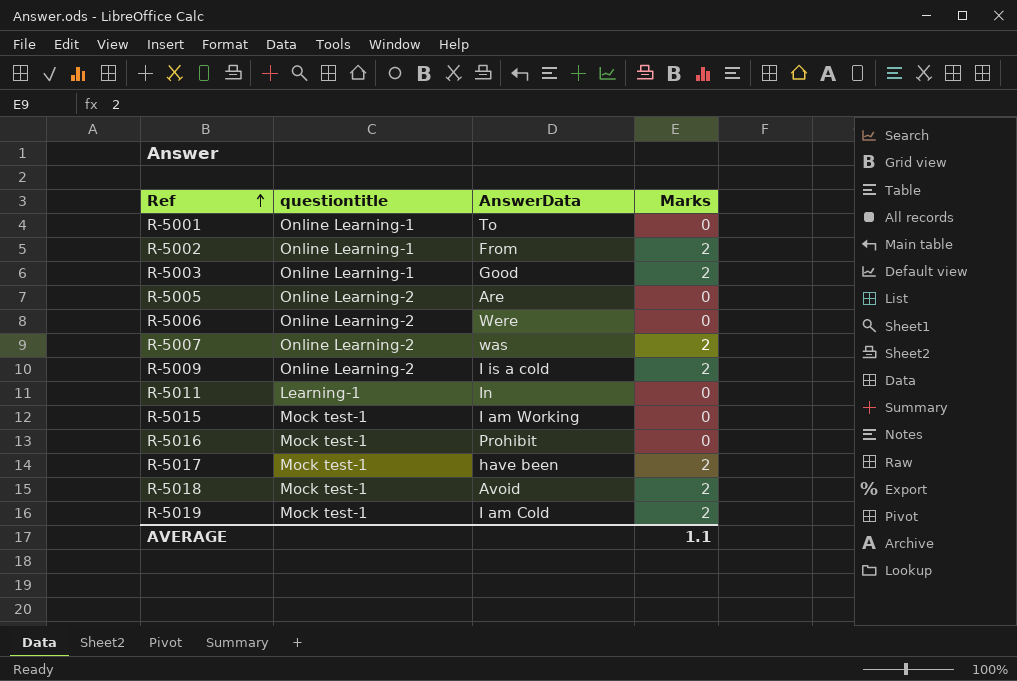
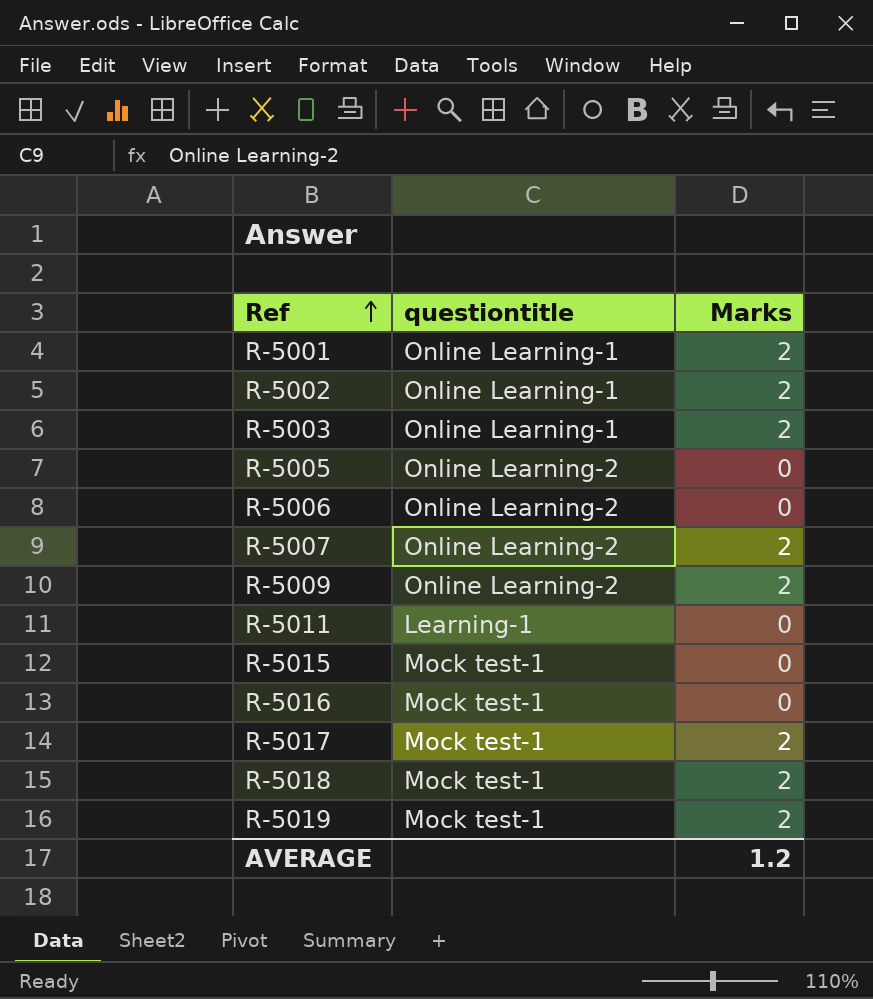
column AnswerData | position: 3 -> none
R-5001 | Marks: 0 -> 2
AVERAGE | Marks: 1.1 -> 1.2

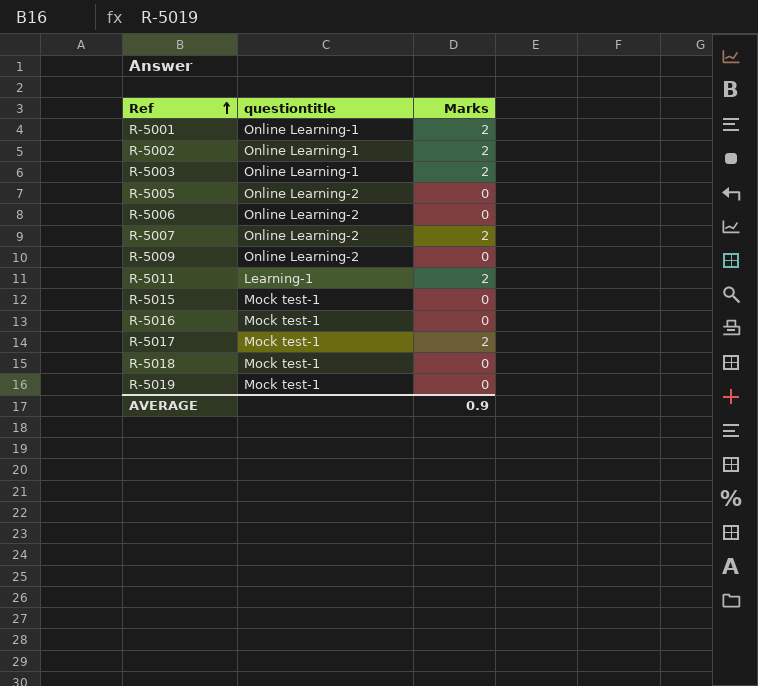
R-5009 | Marks: 2 -> 0
R-5011 | Marks: 0 -> 2
R-5018 | Marks: 2 -> 0
R-5019 | Marks: 2 -> 0
AVERAGE | Marks: 1.2 -> 0.9

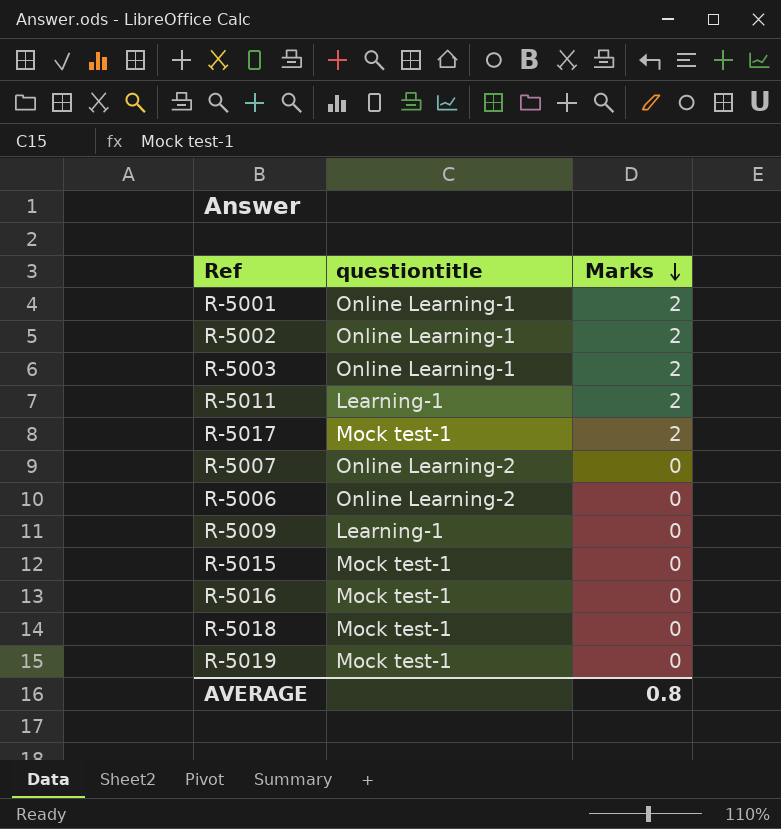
row order: Ref ascending -> Marks descending
row R-5005: Online Learning-2 | 0 -> none
R-5007 | Marks: 2 -> 0
R-5009 | questiontitle: Online Learning-2 -> Learning-1
AVERAGE | Marks: 0.9 -> 0.8

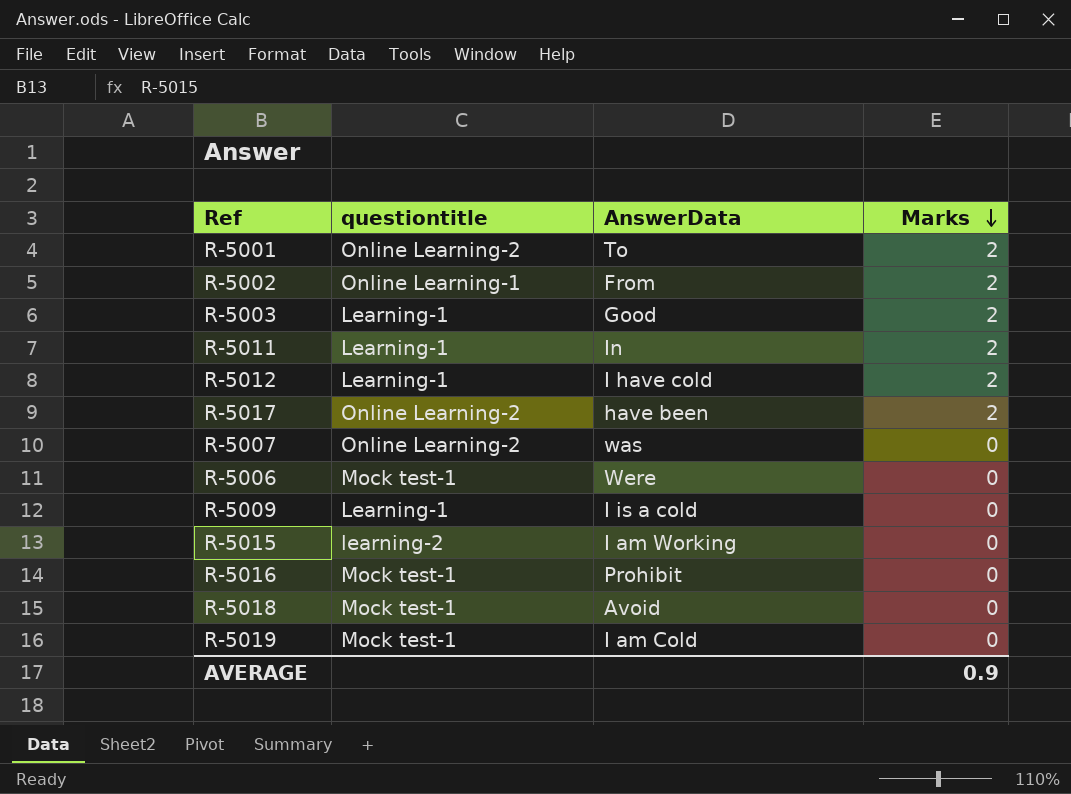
column AnswerData | position: none -> 3
R-5001 | questiontitle: Online Learning-1 -> Online Learning-2
R-5003 | questiontitle: Online Learning-1 -> Learning-1
row R-5012: none -> Learning-1 | I have cold | 2
R-5017 | questiontitle: Mock test-1 -> Online Learning-2
R-5006 | questiontitle: Online Learning-2 -> Mock test-1
R-5015 | questiontitle: Mock test-1 -> learning-2
AVERAGE | Marks: 0.8 -> 0.9

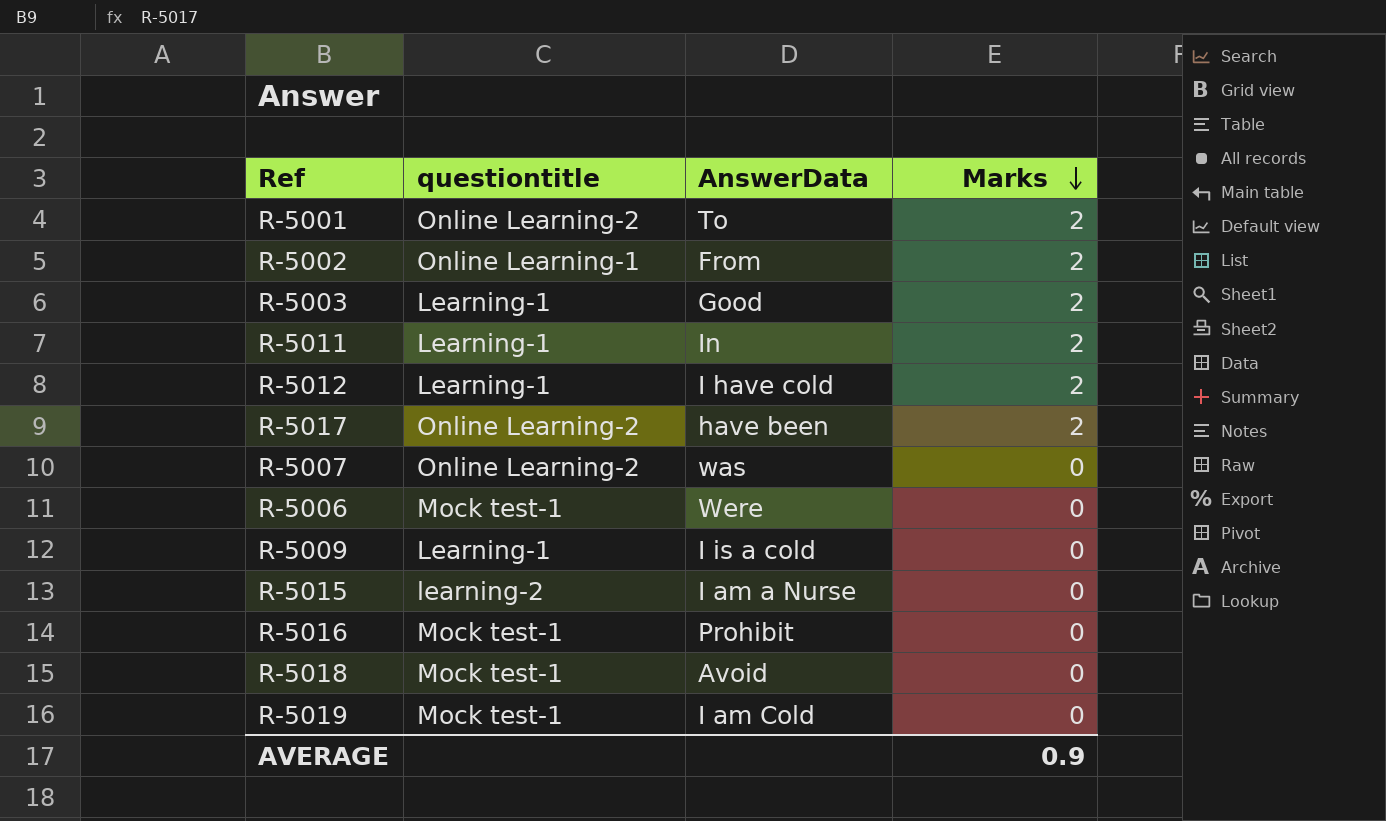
R-5015 | AnswerData: I am Working -> I am a Nurse

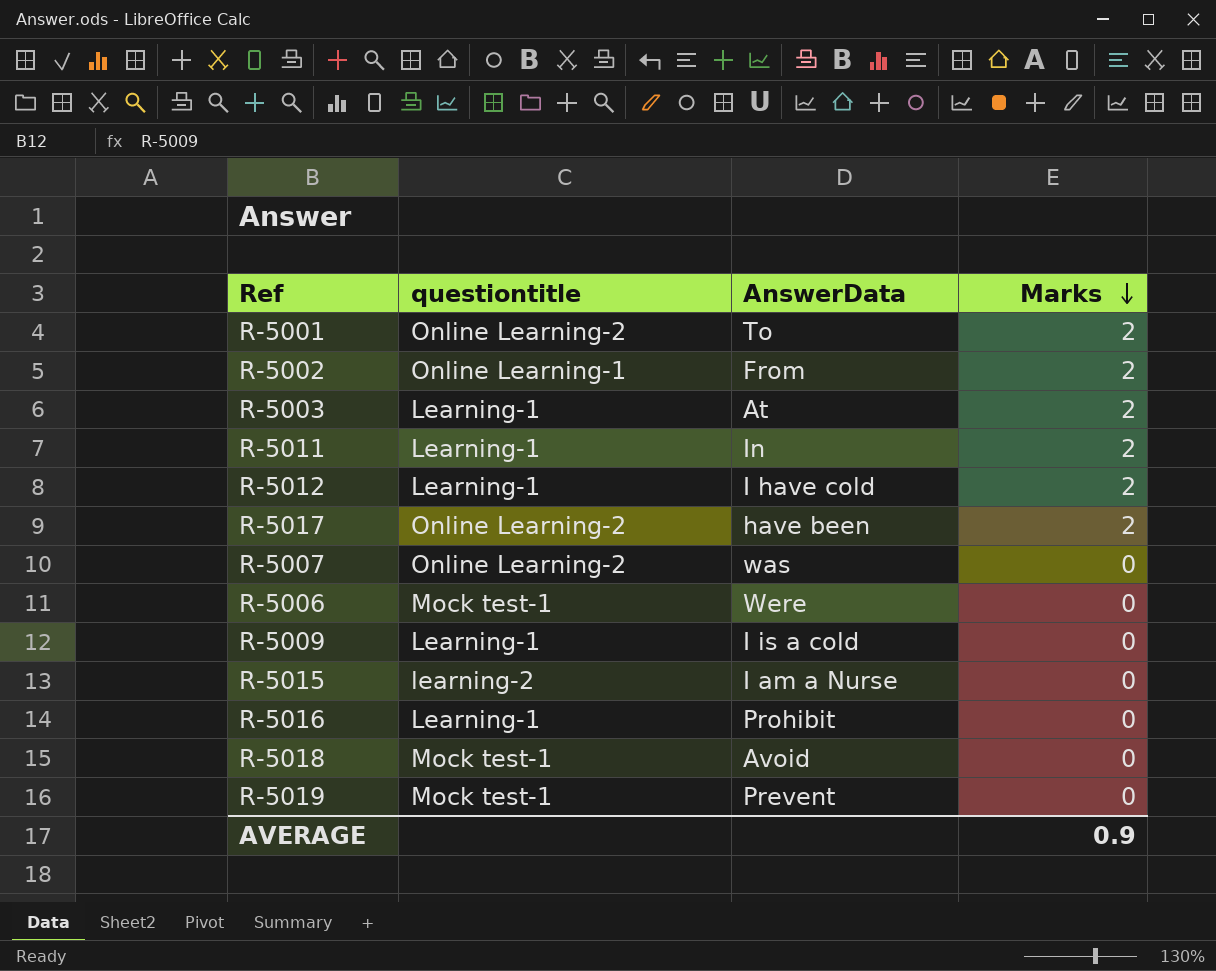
R-5003 | AnswerData: Good -> At
R-5016 | questiontitle: Mock test-1 -> Learning-1
R-5019 | AnswerData: I am Cold -> Prevent

